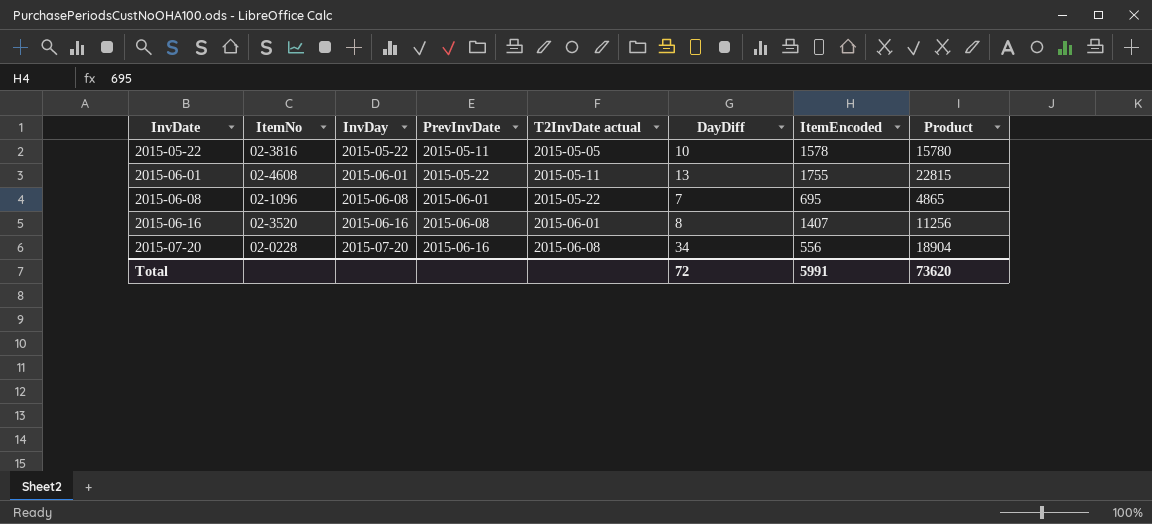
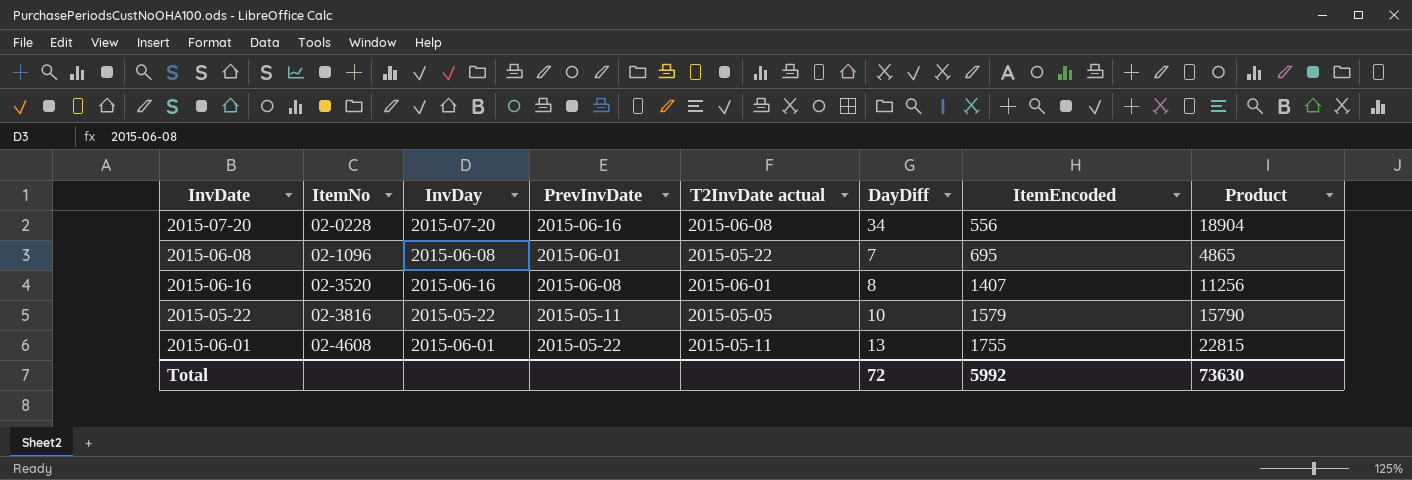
row order: InvDate ascending -> ItemNo ascending
2015-05-22 | ItemEncoded: 1578 -> 1579
2015-05-22 | Product: 15780 -> 15790
Total | ItemEncoded: 5991 -> 5992
Total | Product: 73620 -> 73630

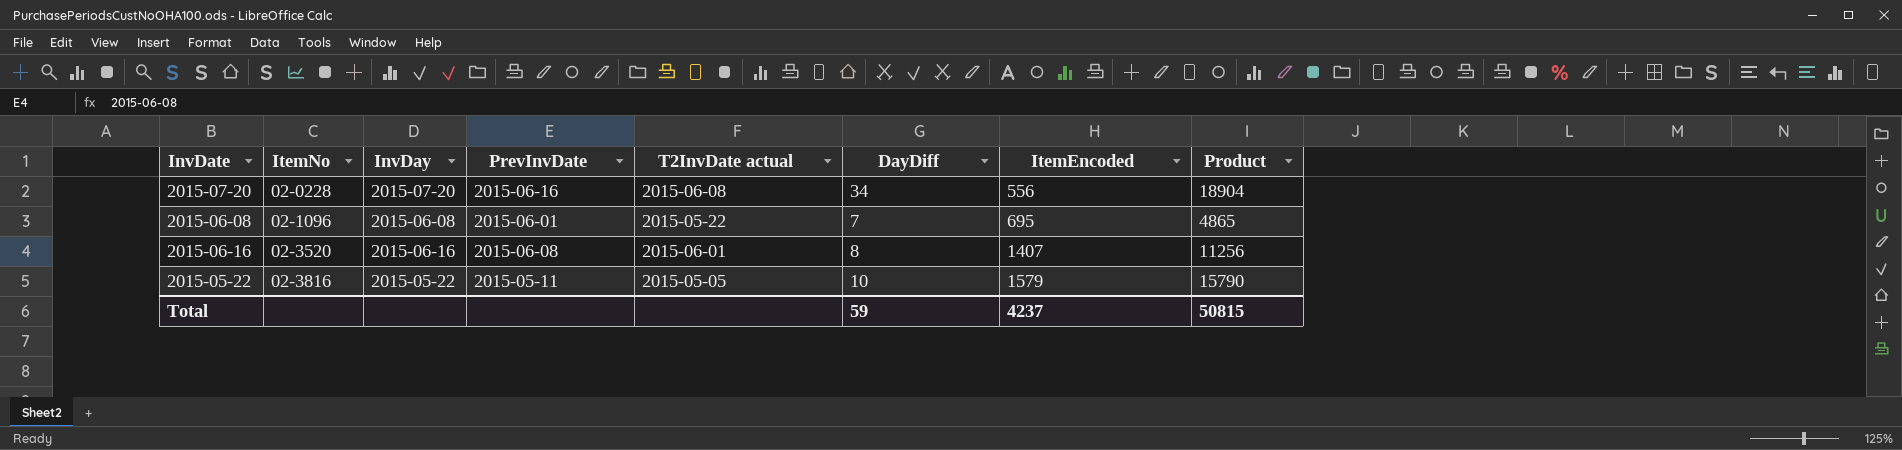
row 2015-06-01: 02-4608 | 2015-06-01 | 2015-05-22 | 2015-05-11 | 13 | 1755 | 22815 -> none
Total | DayDiff: 72 -> 59
Total | ItemEncoded: 5992 -> 4237
Total | Product: 73630 -> 50815

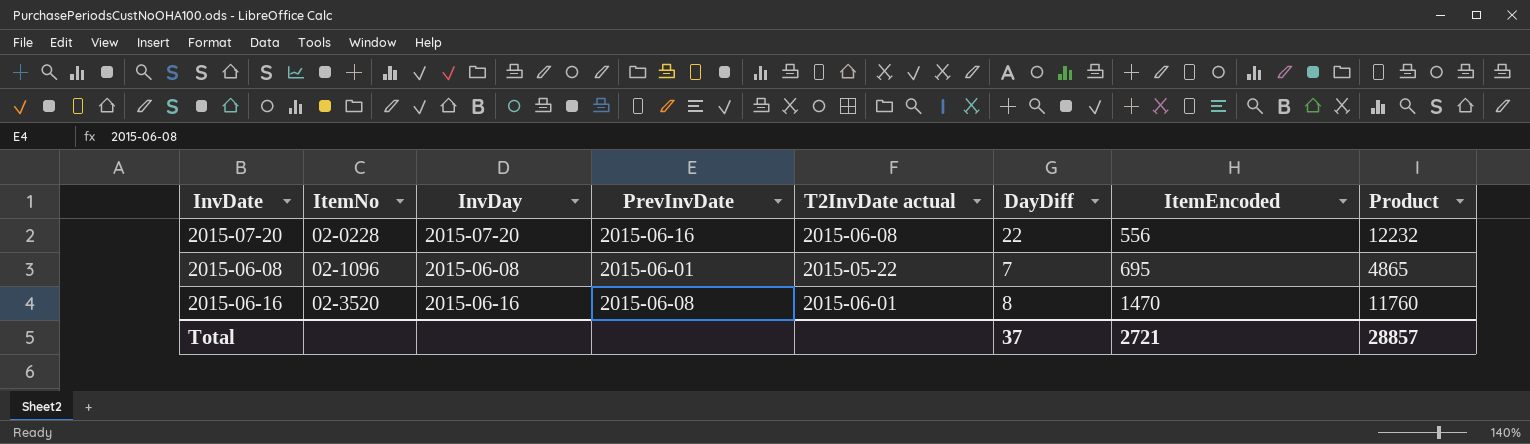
row 2015-05-22: 02-3816 | 2015-05-22 | 2015-05-11 | 2015-05-05 | 10 | 1579 | 15790 -> none
2015-07-20 | DayDiff: 34 -> 22
2015-07-20 | Product: 18904 -> 12232
2015-06-16 | ItemEncoded: 1407 -> 1470
2015-06-16 | Product: 11256 -> 11760
Total | DayDiff: 59 -> 37
Total | ItemEncoded: 4237 -> 2721
Total | Product: 50815 -> 28857

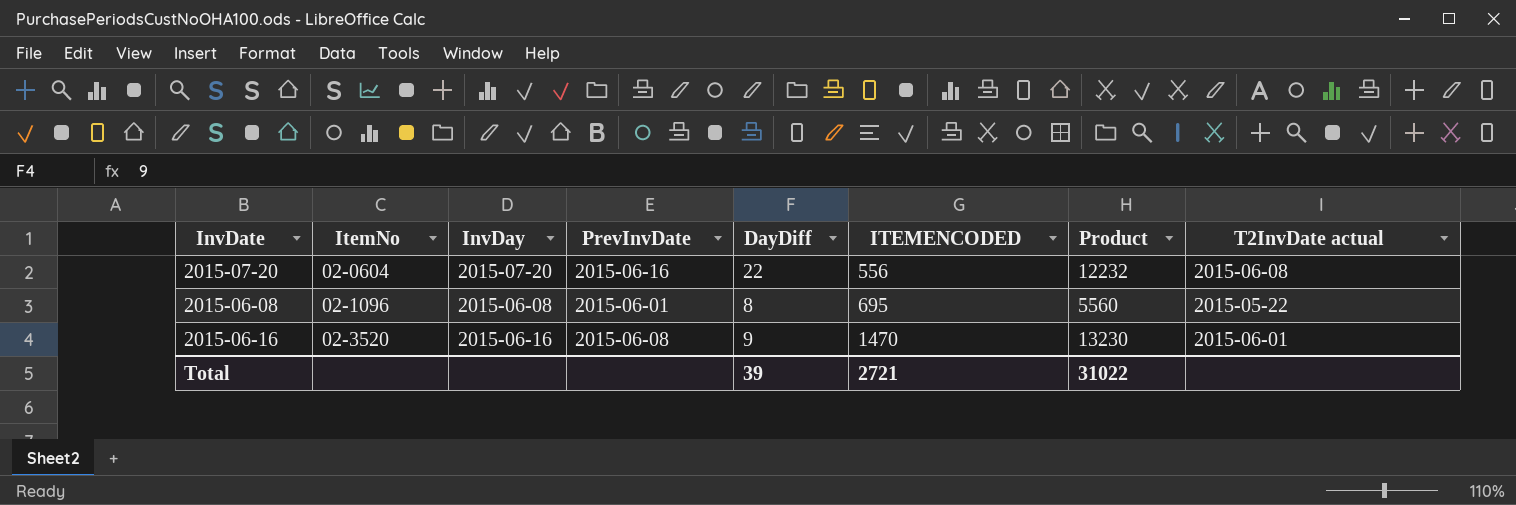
column name: ItemEncoded -> ITEMENCODED
column T2InvDate actual | position: 5 -> 8
2015-07-20 | ItemNo: 02-0228 -> 02-0604
2015-06-08 | DayDiff: 7 -> 8
2015-06-08 | Product: 4865 -> 5560
2015-06-16 | DayDiff: 8 -> 9
2015-06-16 | Product: 11760 -> 13230
Total | DayDiff: 37 -> 39
Total | Product: 28857 -> 31022

